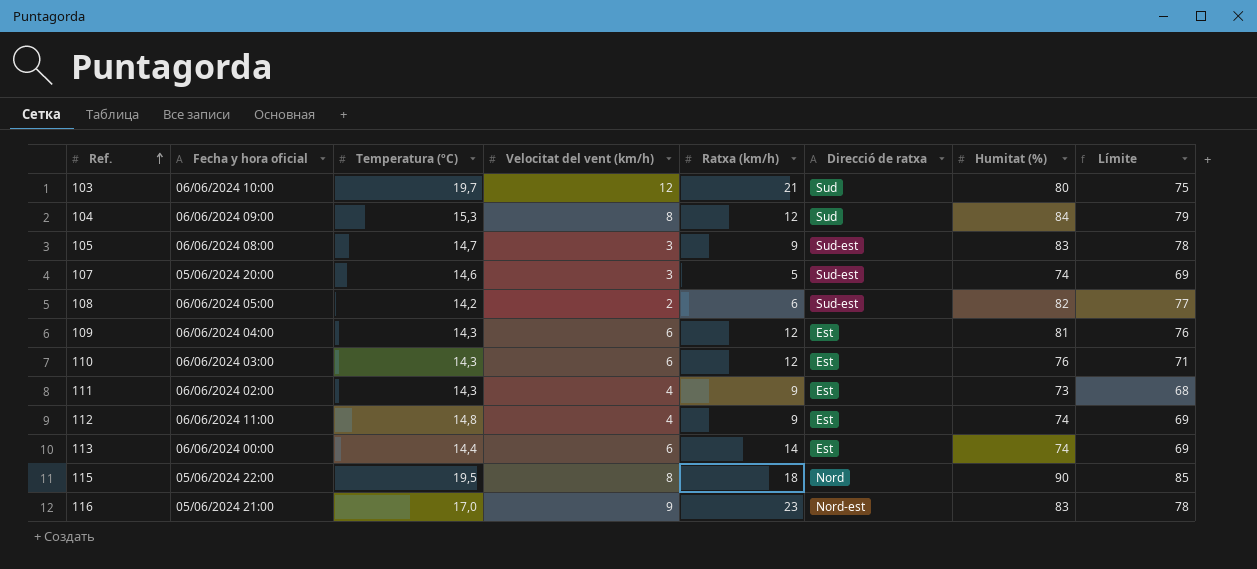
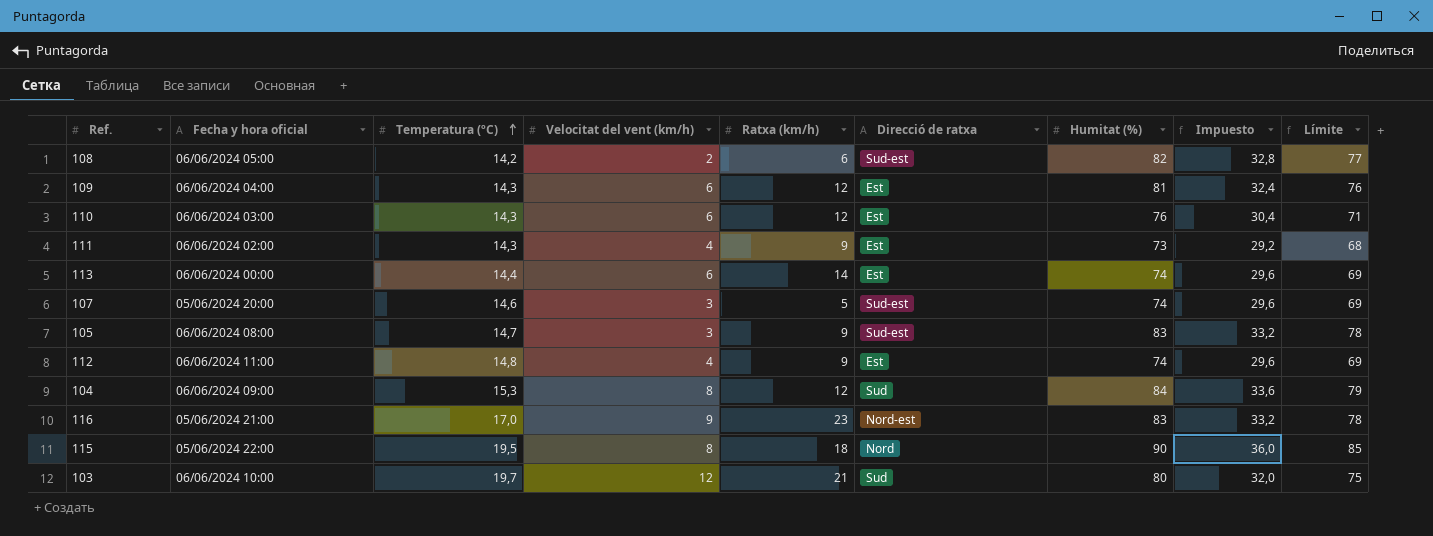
row order: Ref. ascending -> Temperatura (ºC) ascending
column Impuesto | formula: none -> [Humitat (%)] * 0,4

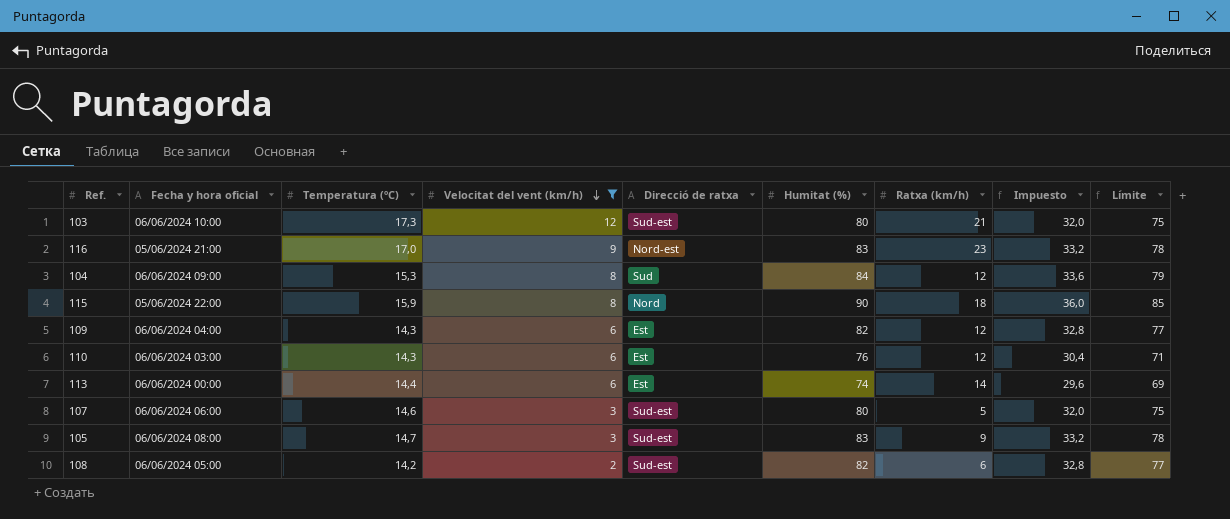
filter: none -> Velocitat del vent (km/h) != 4
row order: Temperatura (ºC) ascending -> Velocitat del vent (km/h) descending
column Ratxa (km/h) | position: 5 -> 7
103 | Temperatura (ºC): 19,7 -> 17,3
103 | Direcció de ratxa: Sud -> Sud-est
115 | Temperatura (ºC): 19,5 -> 15,9
109 | Humitat (%): 81 -> 82
109 | Impuesto: 32,4 -> 32,8
109 | Límite: 76 -> 77
107 | Fecha y hora oficial: 05/06/2024 20:00 -> 06/06/2024 06:00
107 | Humitat (%): 74 -> 80
107 | Impuesto: 29,6 -> 32,0
107 | Límite: 69 -> 75

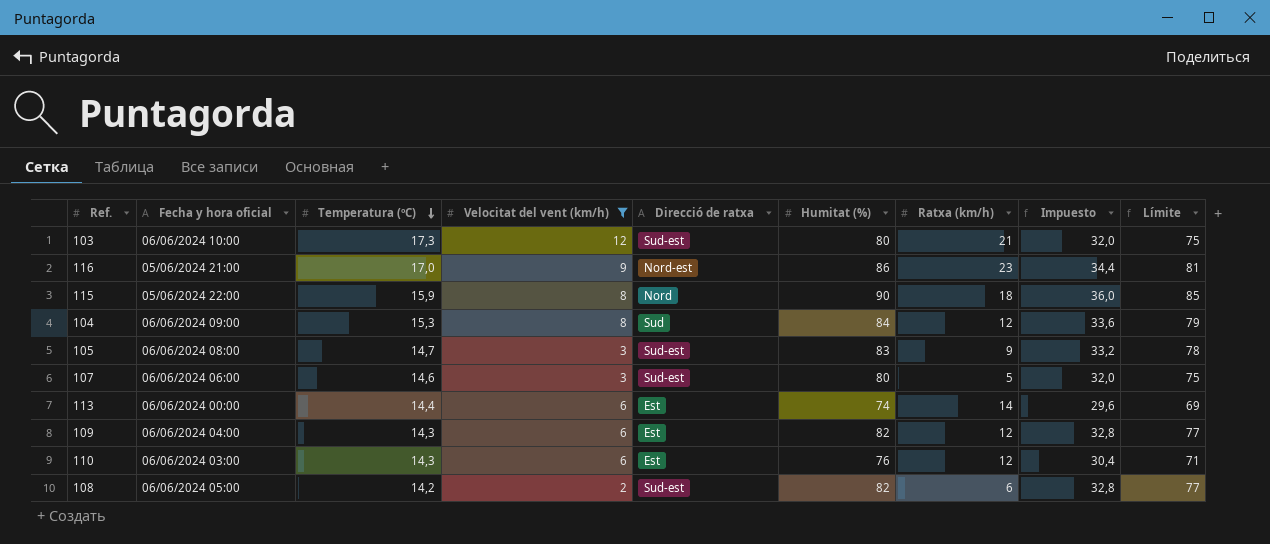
row order: Velocitat del vent (km/h) descending -> Temperatura (ºC) descending
116 | Humitat (%): 83 -> 86
116 | Impuesto: 33,2 -> 34,4
116 | Límite: 78 -> 81

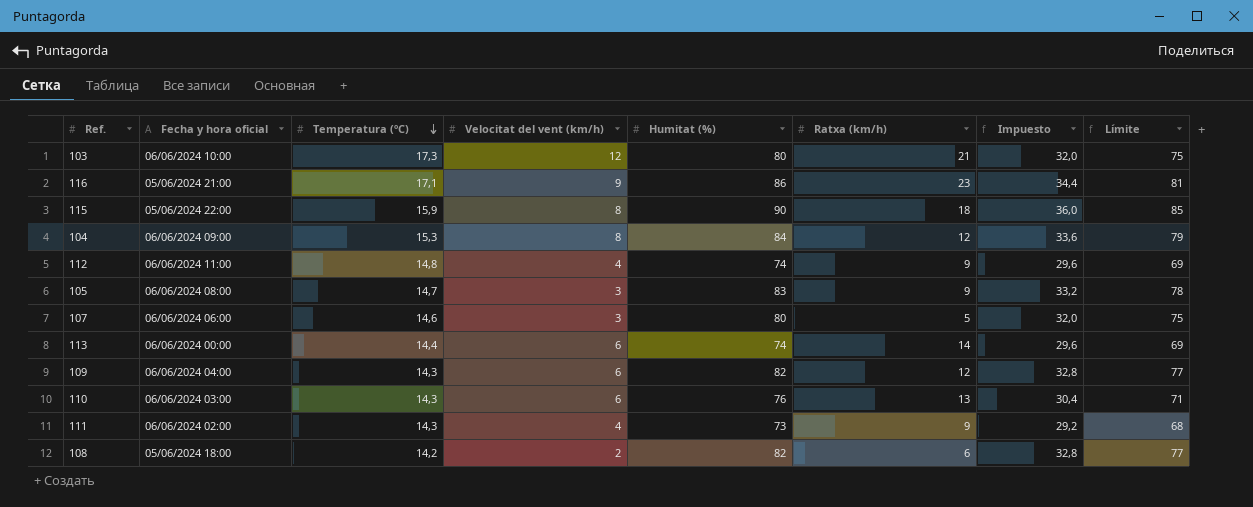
filter: Velocitat del vent (km/h) != 4 -> none
column Direcció de ratxa | position: 5 -> none
116 | Temperatura (ºC): 17,0 -> 17,1
110 | Ratxa (km/h): 12 -> 13
108 | Fecha y hora oficial: 06/06/2024 05:00 -> 05/06/2024 18:00

